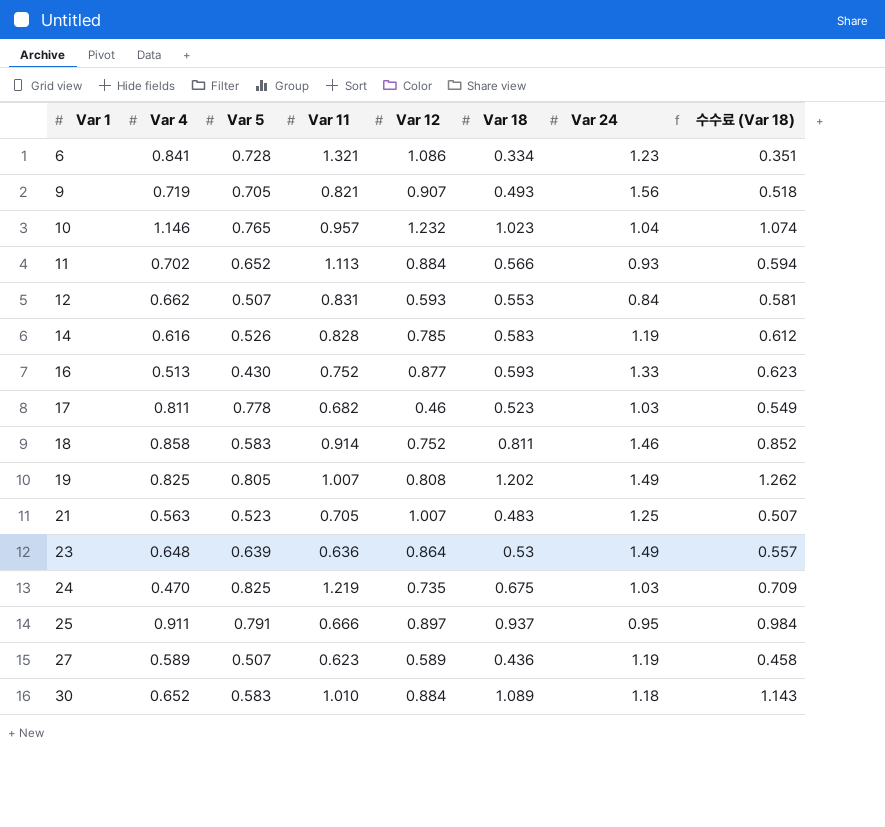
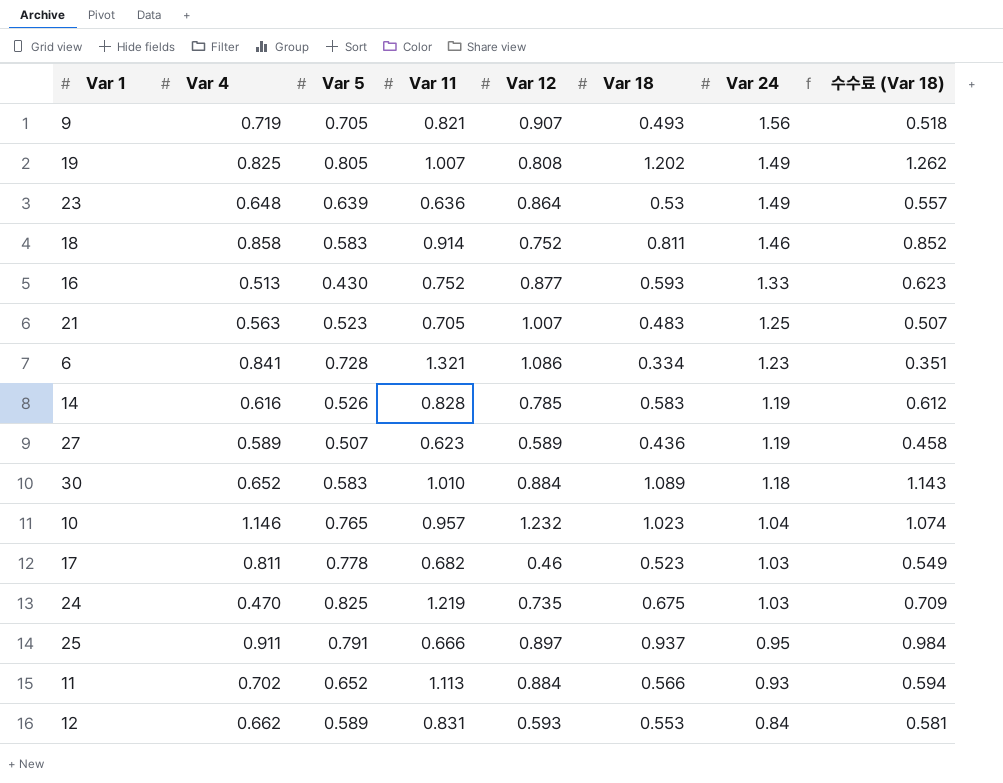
row order: Var 1 ascending -> Var 24 descending
12 | Var 5: 0.507 -> 0.589

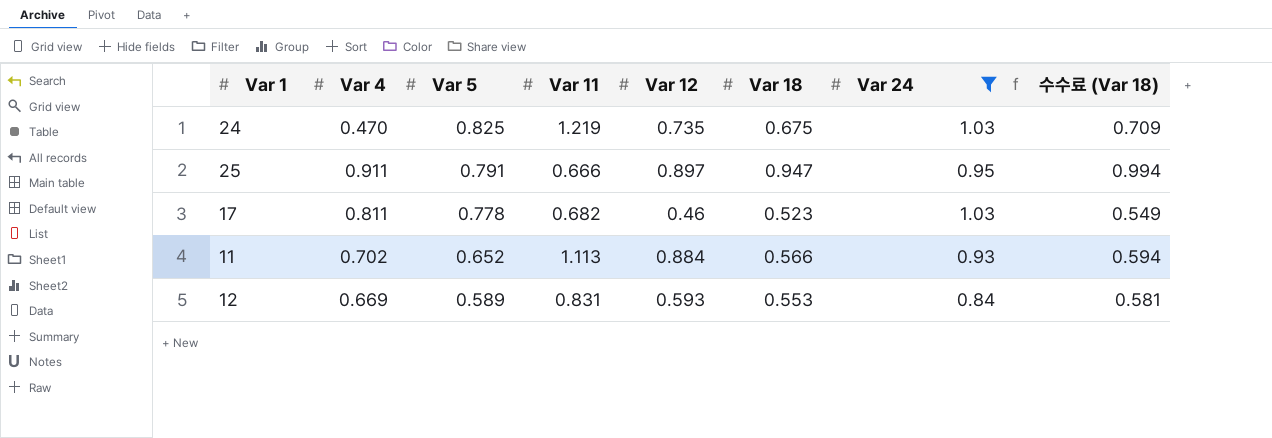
filter: none -> Var 24 <= 1.03
row order: Var 24 descending -> Var 5 descending
25 | Var 18: 0.937 -> 0.947
25 | 수수료 (Var 18): 0.984 -> 0.994
12 | Var 4: 0.662 -> 0.669

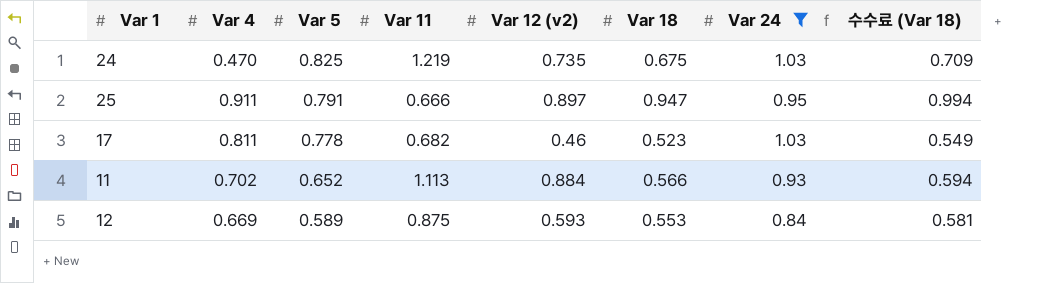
column name: Var 12 -> Var 12 (v2)
12 | Var 11: 0.831 -> 0.875

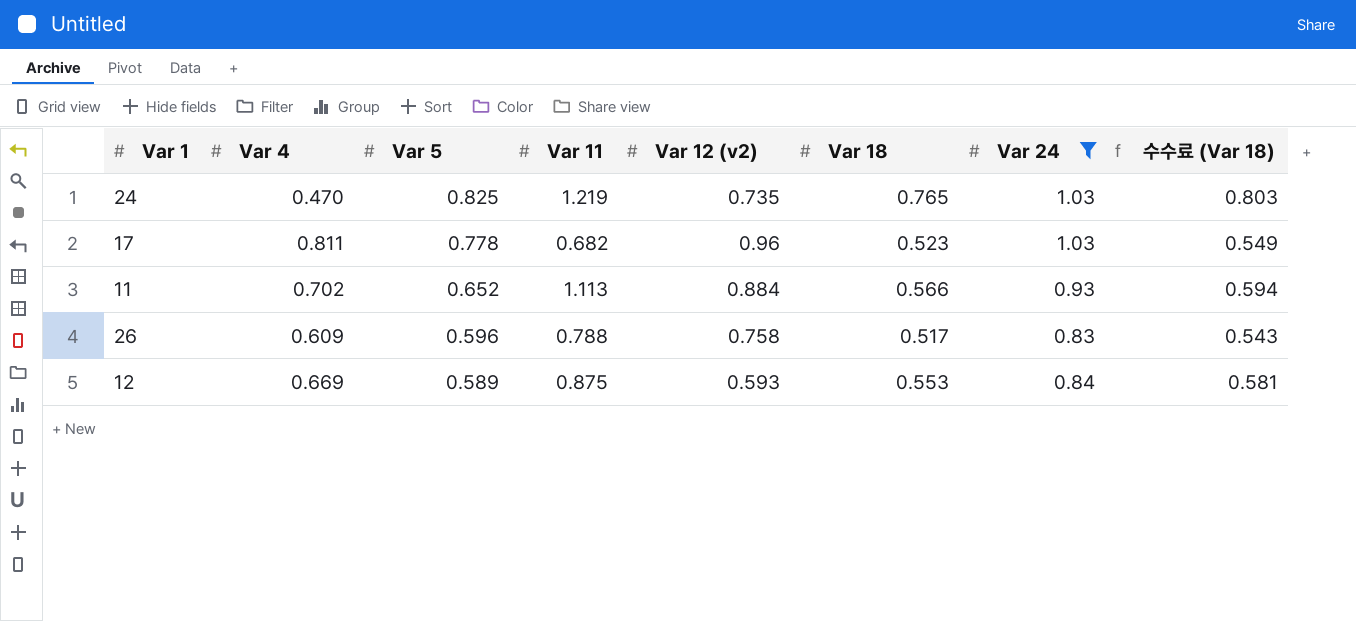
row 25: 0.911 | 0.791 | 0.666 | 0.897 | 0.947 | 0.95 | 0.994 -> none
24 | Var 18: 0.675 -> 0.765
24 | 수수료 (Var 18): 0.709 -> 0.803
17 | Var 12 (v2): 0.46 -> 0.96
row 26: none -> 0.609 | 0.596 | 0.788 | 0.758 | 0.517 | 0.83 | 0.543

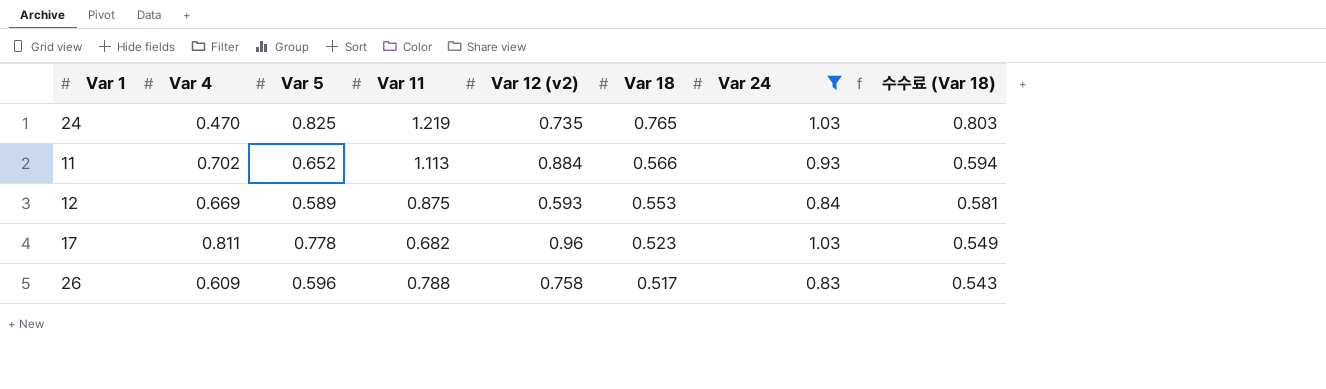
row order: Var 5 descending -> Var 18 descending

